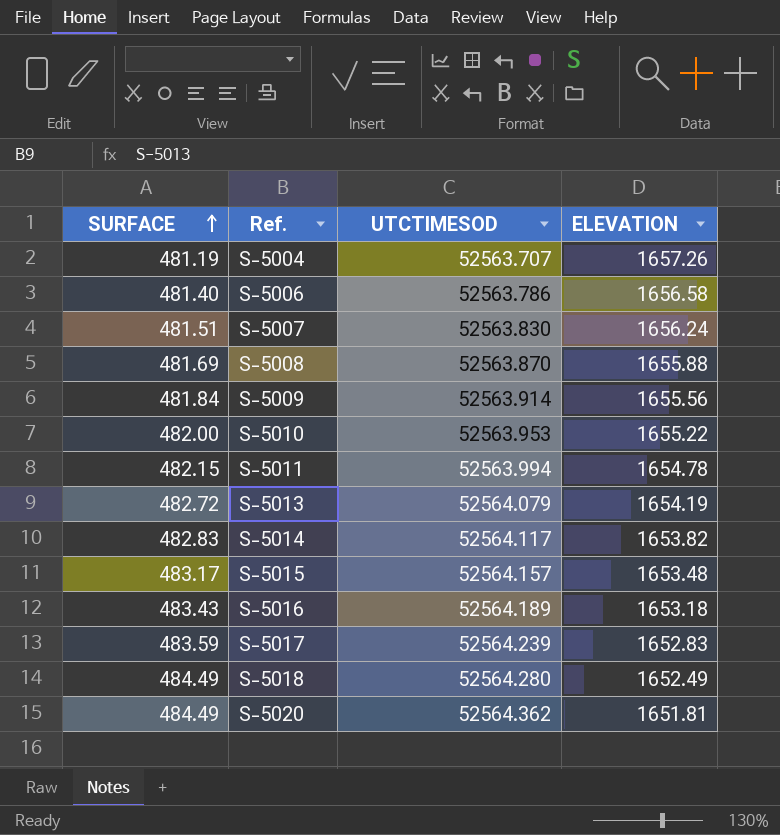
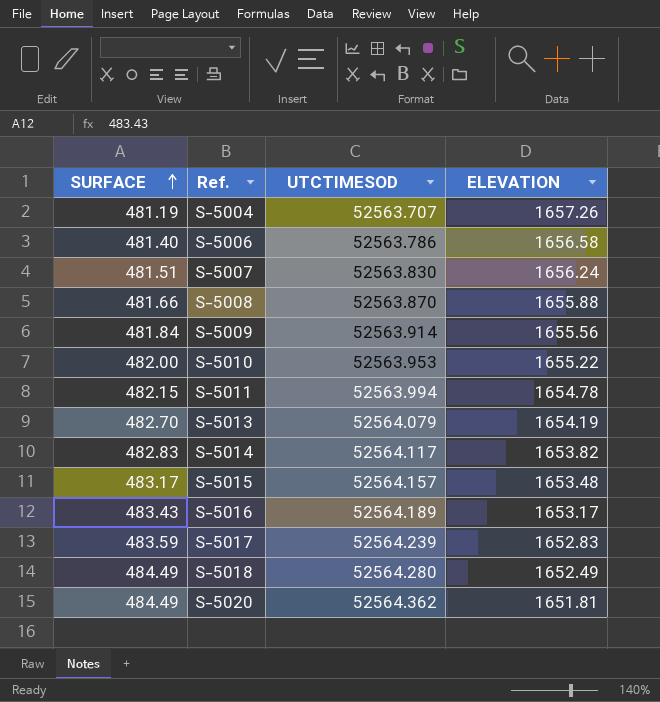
S-5008 | SURFACE: 481.69 -> 481.66
S-5013 | SURFACE: 482.72 -> 482.70
S-5016 | ELEVATION: 1653.18 -> 1653.17

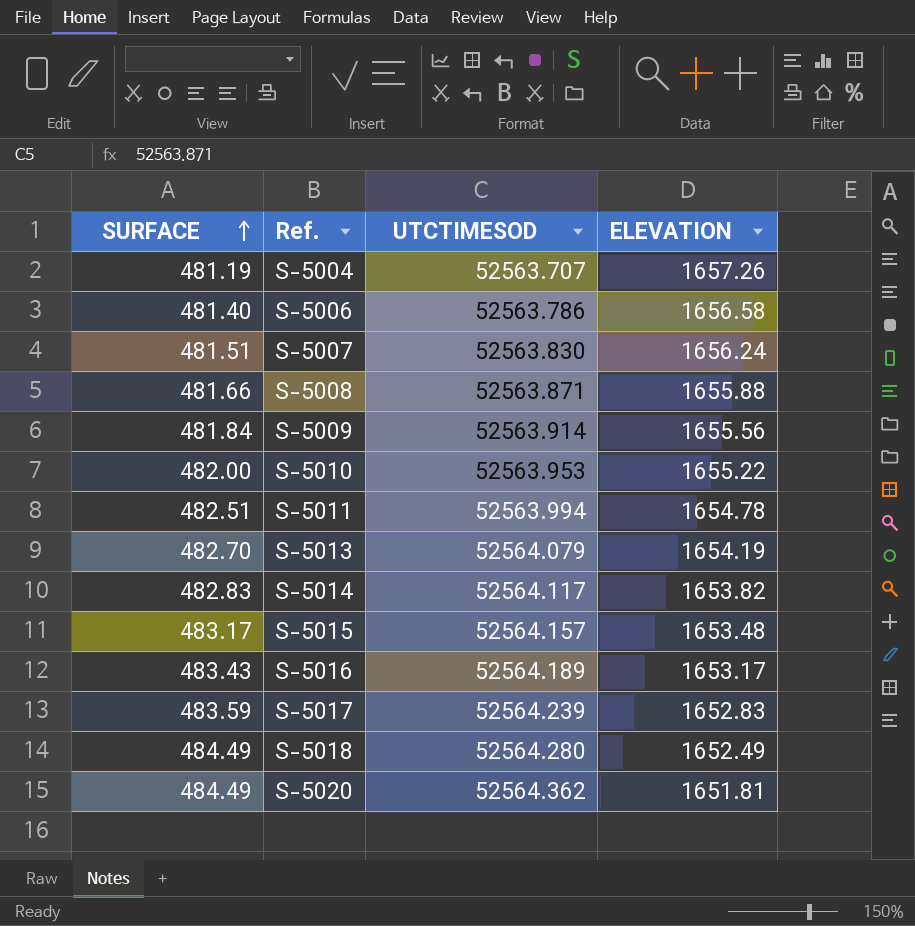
S-5008 | UTCTIMESOD: 52563.870 -> 52563.871
S-5011 | SURFACE: 482.15 -> 482.51

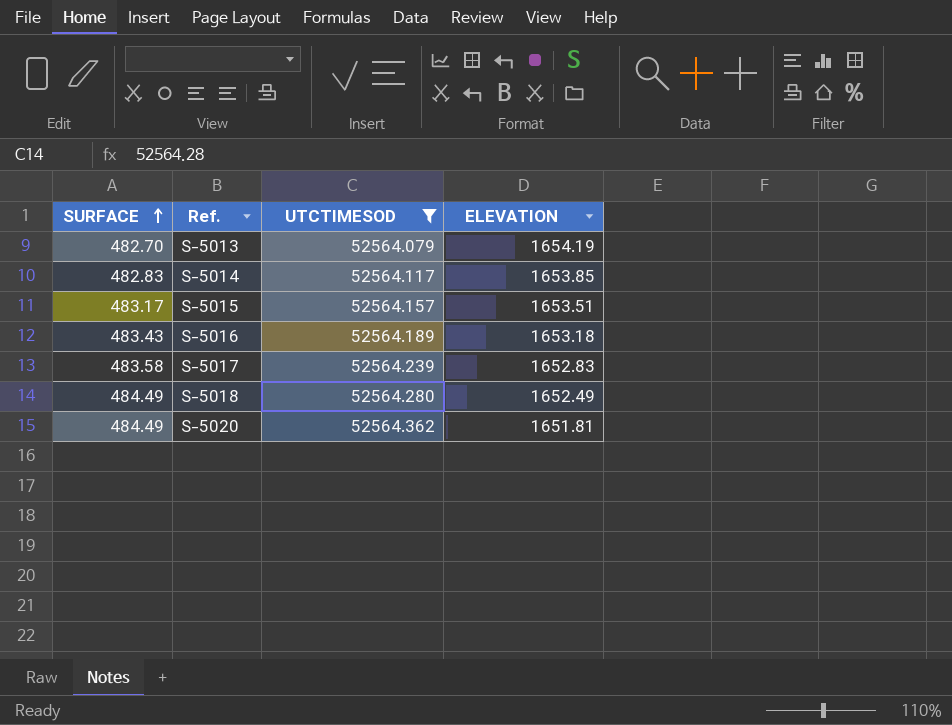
filter: none -> UTCTIMESOD >= 52564.079
S-5014 | ELEVATION: 1653.82 -> 1653.85
S-5015 | ELEVATION: 1653.48 -> 1653.51
S-5016 | ELEVATION: 1653.17 -> 1653.18
S-5017 | SURFACE: 483.59 -> 483.58

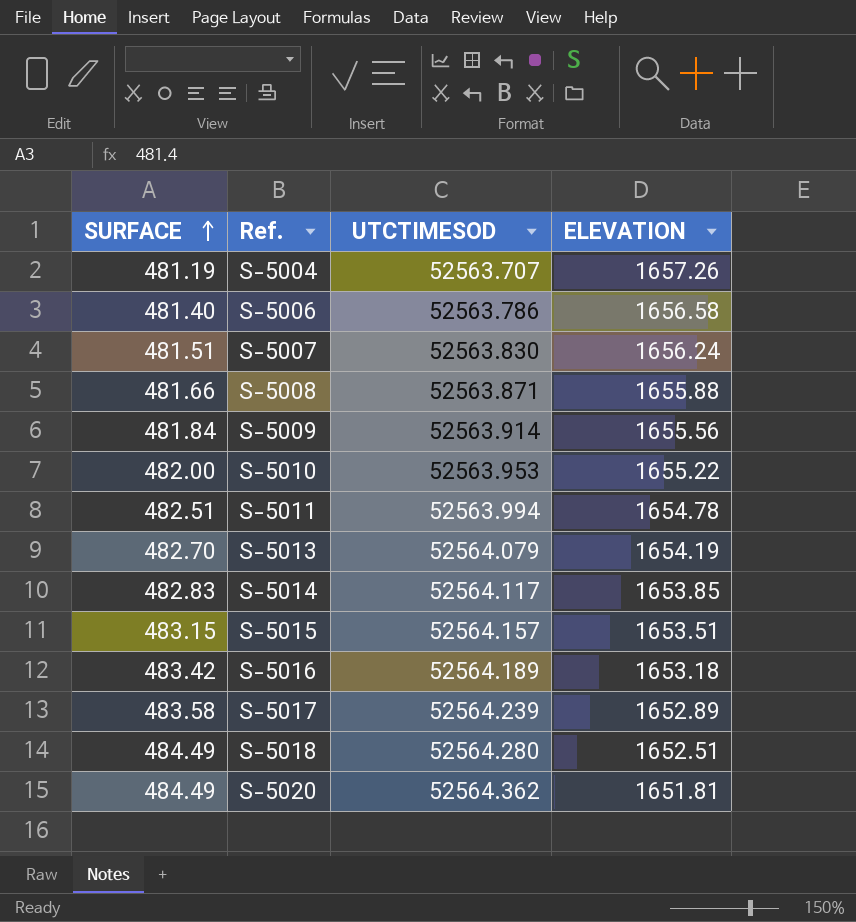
filter: UTCTIMESOD >= 52564.079 -> none
S-5015 | SURFACE: 483.17 -> 483.15
S-5016 | SURFACE: 483.43 -> 483.42
S-5017 | ELEVATION: 1652.83 -> 1652.89
S-5018 | ELEVATION: 1652.49 -> 1652.51

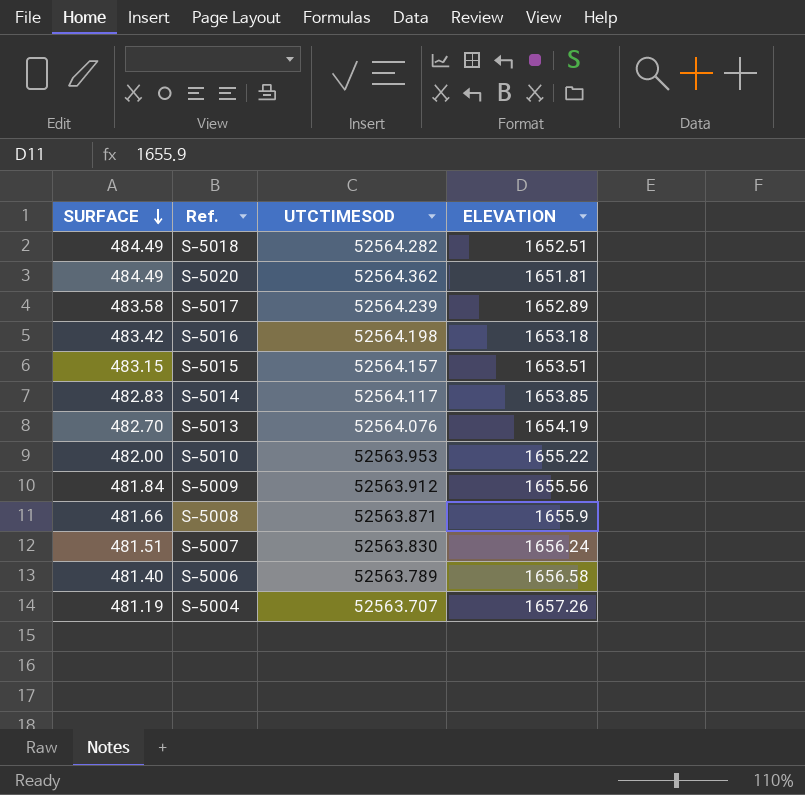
row order: SURFACE ascending -> SURFACE descending
row S-5011: 482.51 | 52563.994 | 1654.78 -> none
S-5018 | UTCTIMESOD: 52564.280 -> 52564.282
S-5016 | UTCTIMESOD: 52564.189 -> 52564.198
S-5013 | UTCTIMESOD: 52564.079 -> 52564.076
S-5009 | UTCTIMESOD: 52563.914 -> 52563.912
S-5008 | ELEVATION: 1655.88 -> 1655.9
S-5006 | UTCTIMESOD: 52563.786 -> 52563.789

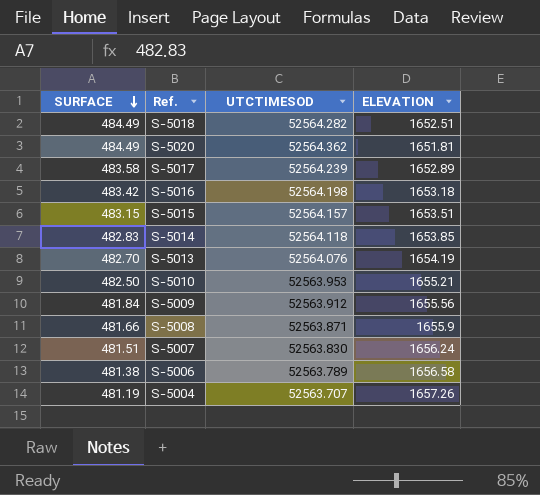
S-5014 | UTCTIMESOD: 52564.117 -> 52564.118
S-5010 | SURFACE: 482.00 -> 482.50
S-5010 | ELEVATION: 1655.22 -> 1655.21
S-5006 | SURFACE: 481.40 -> 481.38

